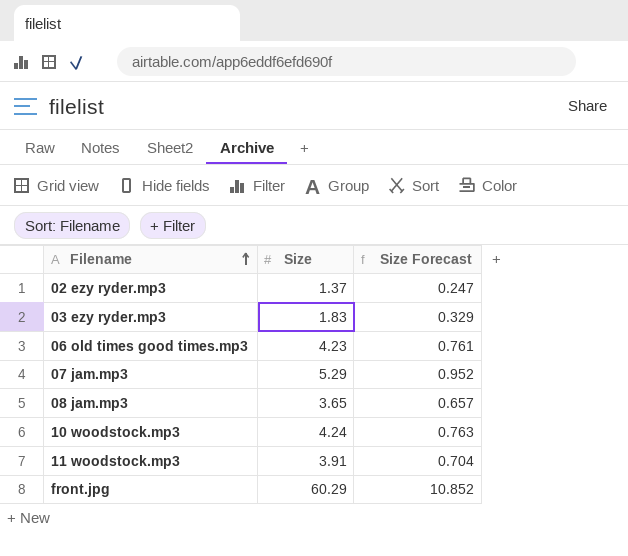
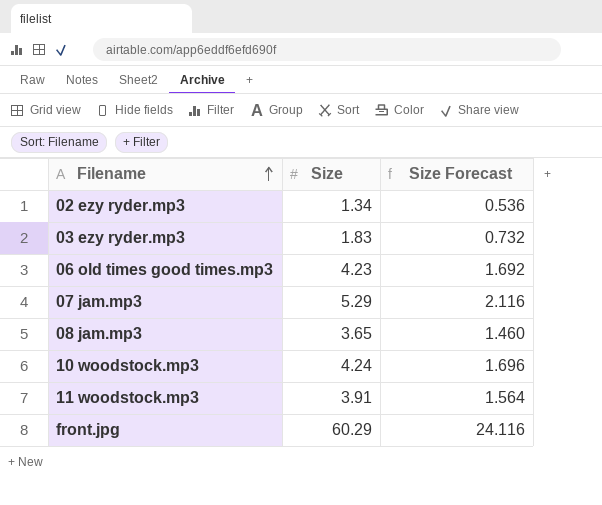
column Size Forecast | formula: [Size] * 0.18 -> [Size] * 0.4
02 ezy ryder.mp3 | Size: 1.37 -> 1.34

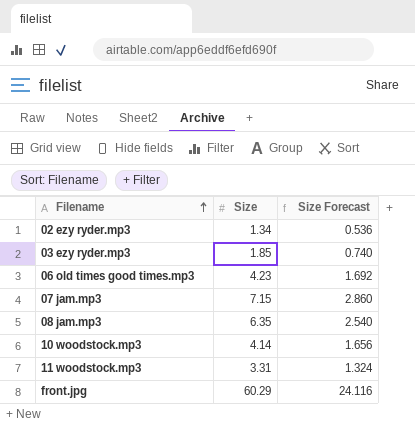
03 ezy ryder.mp3 | Size: 1.83 -> 1.85
03 ezy ryder.mp3 | Size Forecast: 0.732 -> 0.740
07 jam.mp3 | Size: 5.29 -> 7.15
07 jam.mp3 | Size Forecast: 2.116 -> 2.860
08 jam.mp3 | Size: 3.65 -> 6.35
08 jam.mp3 | Size Forecast: 1.460 -> 2.540
10 woodstock.mp3 | Size: 4.24 -> 4.14
10 woodstock.mp3 | Size Forecast: 1.696 -> 1.656
11 woodstock.mp3 | Size: 3.91 -> 3.31
11 woodstock.mp3 | Size Forecast: 1.564 -> 1.324

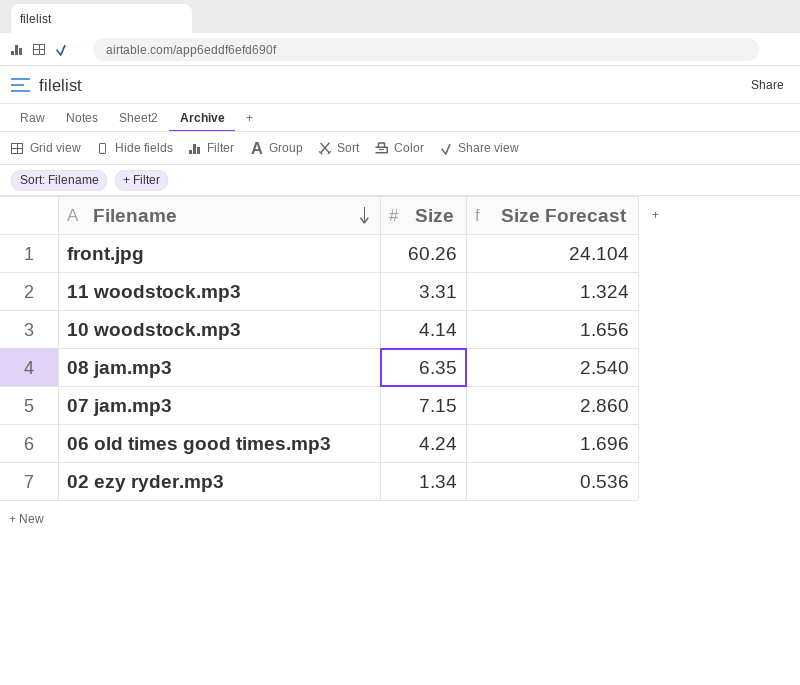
row order: Filename ascending -> Filename descending
row 03 ezy ryder.mp3: 1.85 | 0.740 -> none
front.jpg | Size: 60.29 -> 60.26
front.jpg | Size Forecast: 24.116 -> 24.104
06 old times good times.mp3 | Size: 4.23 -> 4.24
06 old times good times.mp3 | Size Forecast: 1.692 -> 1.696

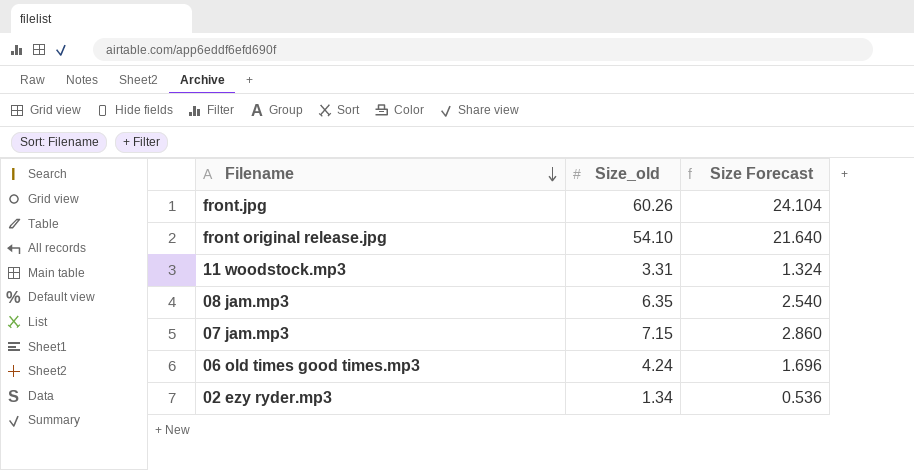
column name: Size -> Size_old
row 10 woodstock.mp3: 4.14 | 1.656 -> none
row front original release.jpg: none -> 54.10 | 21.640

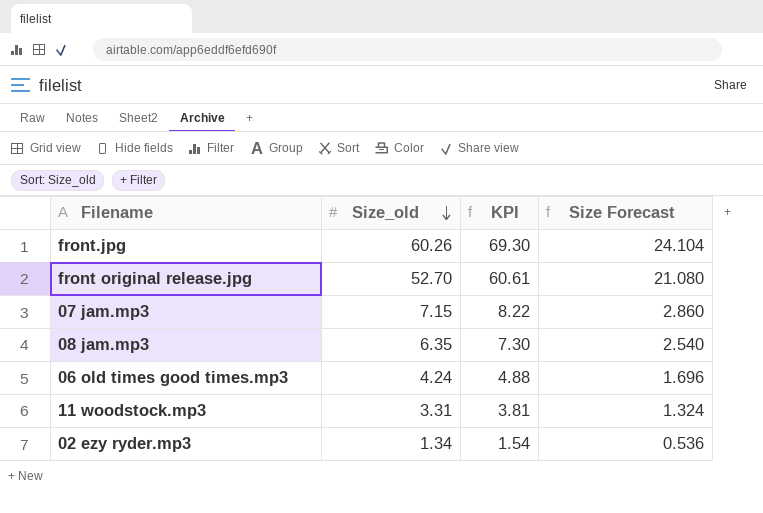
row order: Filename descending -> Size_old descending
column KPI | formula: none -> [Size_old] * 1.15
front original release.jpg | Size_old: 54.10 -> 52.70
front original release.jpg | Size Forecast: 21.640 -> 21.080

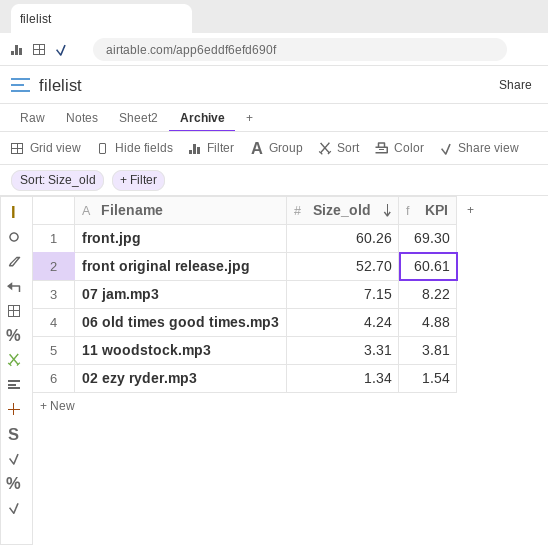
column Size Forecast | formula: [Size_old] * 0.4 -> none
row 08 jam.mp3: 6.35 | 7.30 | 2.540 -> none

